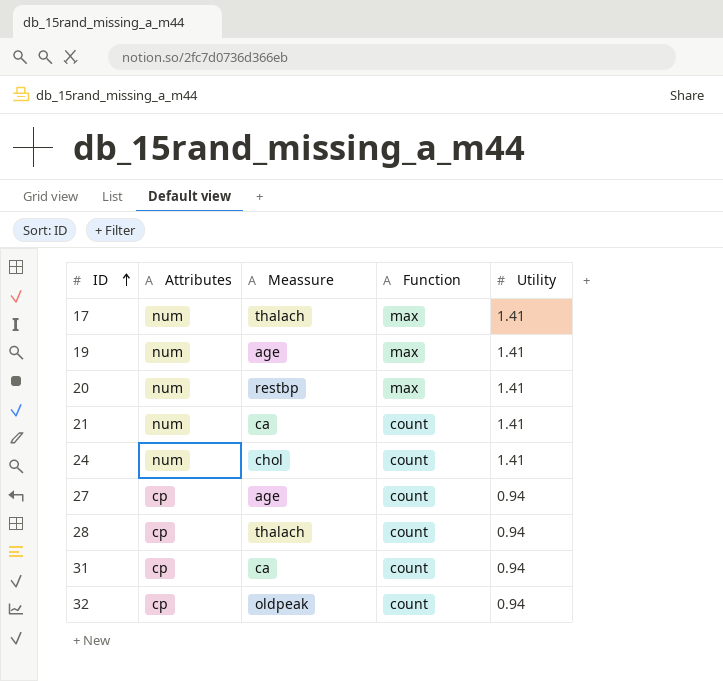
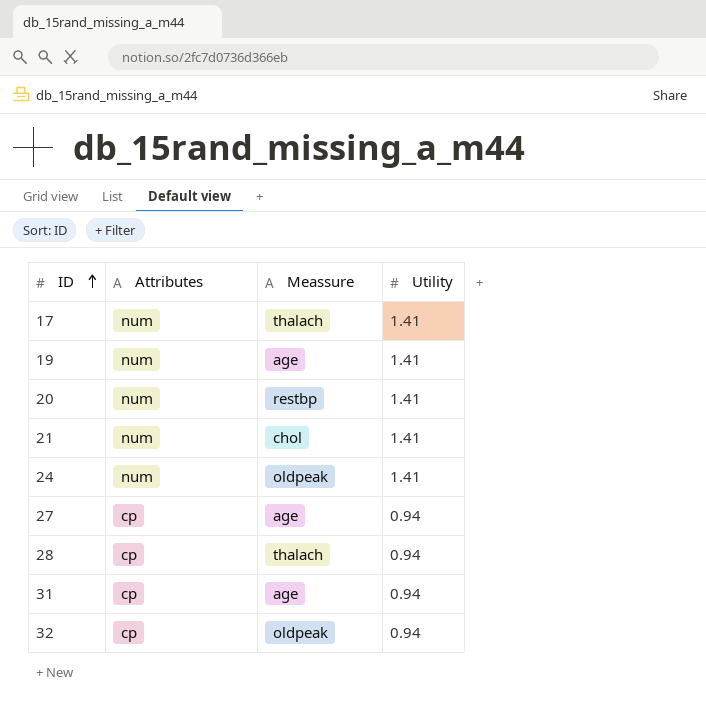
column Function | position: 4 -> none
21 | Meassure: ca -> chol
24 | Meassure: chol -> oldpeak
31 | Meassure: ca -> age

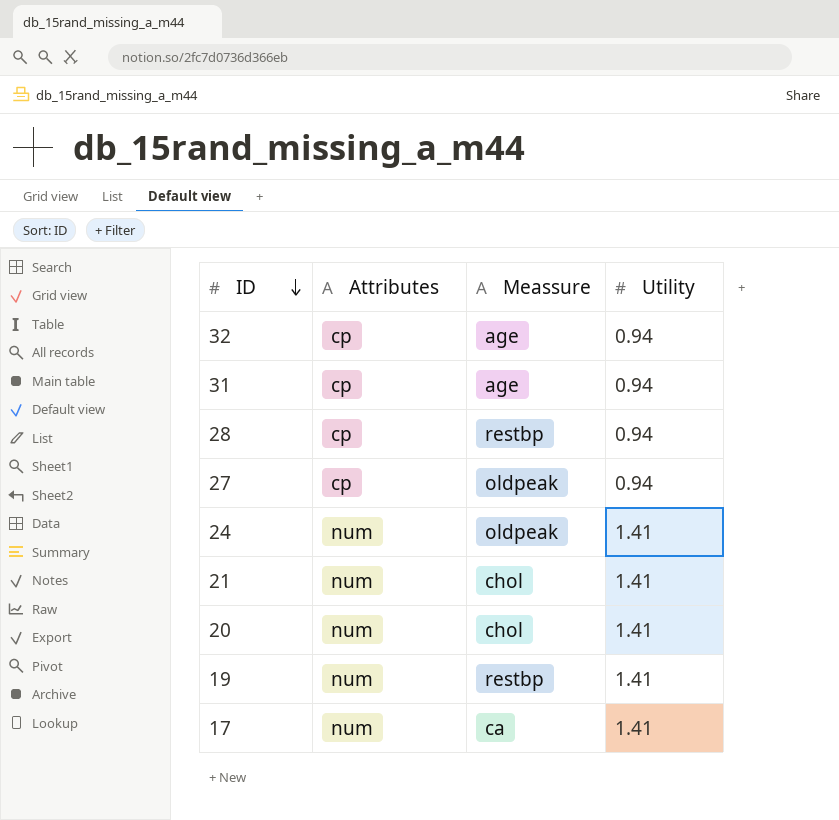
row order: ID ascending -> ID descending
32 | Meassure: oldpeak -> age
28 | Meassure: thalach -> restbp
27 | Meassure: age -> oldpeak
20 | Meassure: restbp -> chol
19 | Meassure: age -> restbp
17 | Meassure: thalach -> ca

